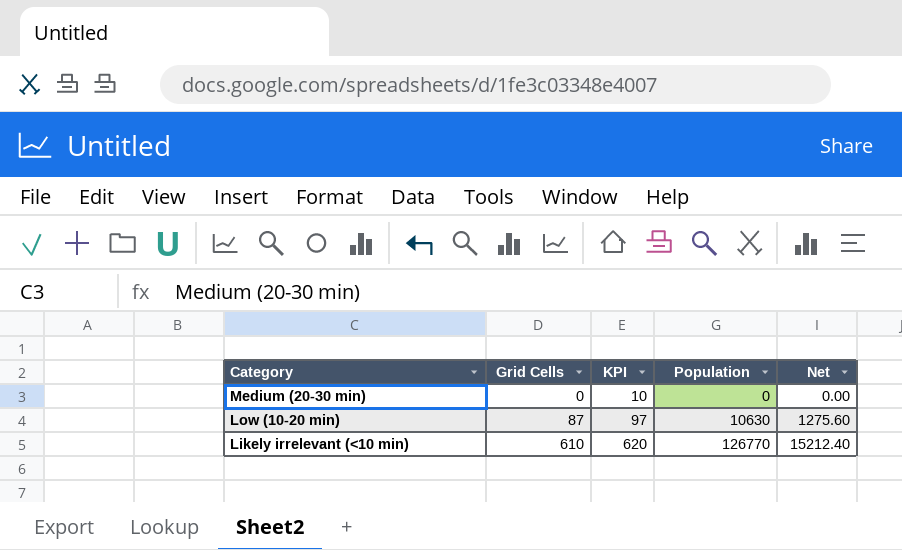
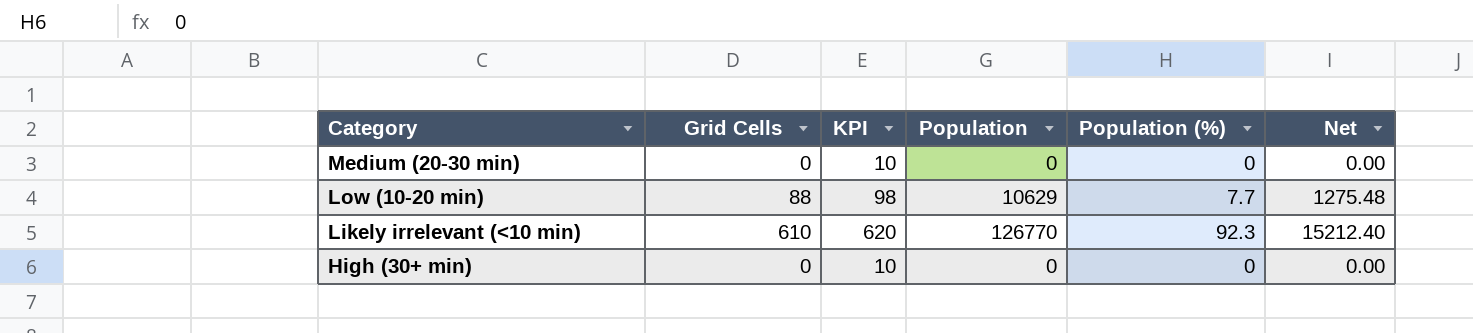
column Population (%) | position: none -> 5
Low (10-20 min) | Grid Cells: 87 -> 88
Low (10-20 min) | KPI: 97 -> 98
Low (10-20 min) | Population: 10630 -> 10629
Low (10-20 min) | Net: 1275.60 -> 1275.48
row High (30+ min): none -> 0 | 10 | 0 | 0 | 0.00

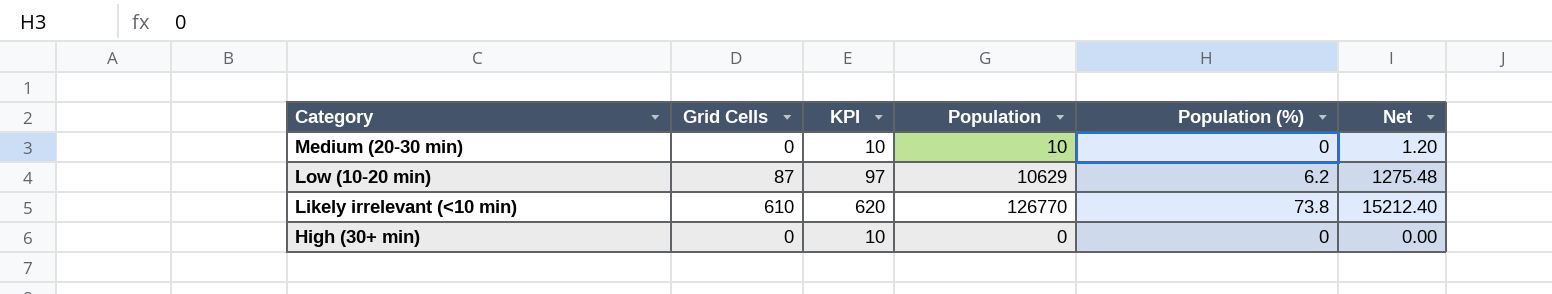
Medium (20-30 min) | Population: 0 -> 10
Medium (20-30 min) | Net: 0.00 -> 1.20
Low (10-20 min) | Grid Cells: 88 -> 87
Low (10-20 min) | KPI: 98 -> 97
Low (10-20 min) | Population (%): 7.7 -> 6.2
Likely irrelevant (<10 min) | Population (%): 92.3 -> 73.8

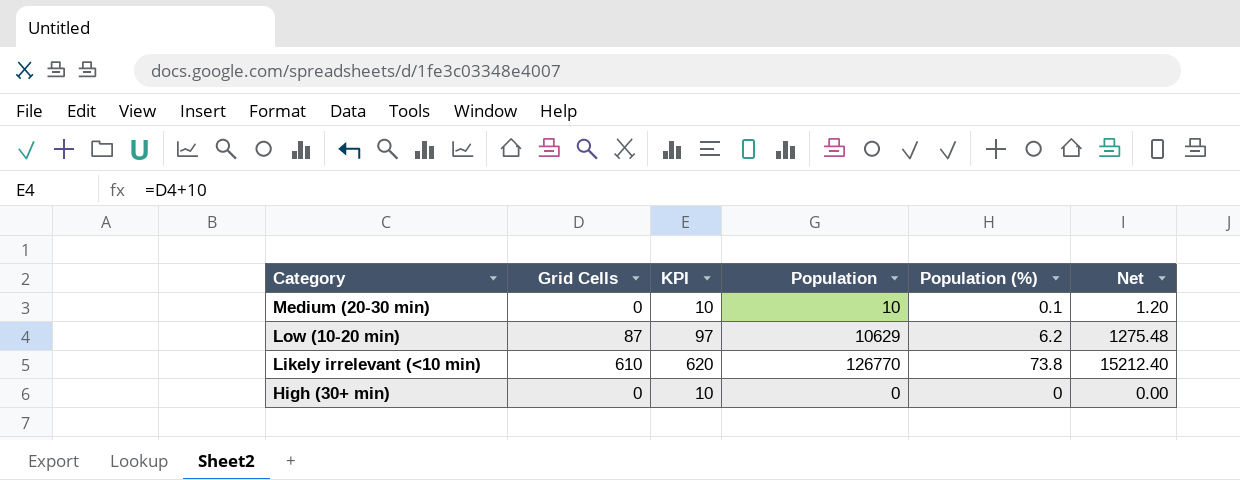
Medium (20-30 min) | Population (%): 0 -> 0.1

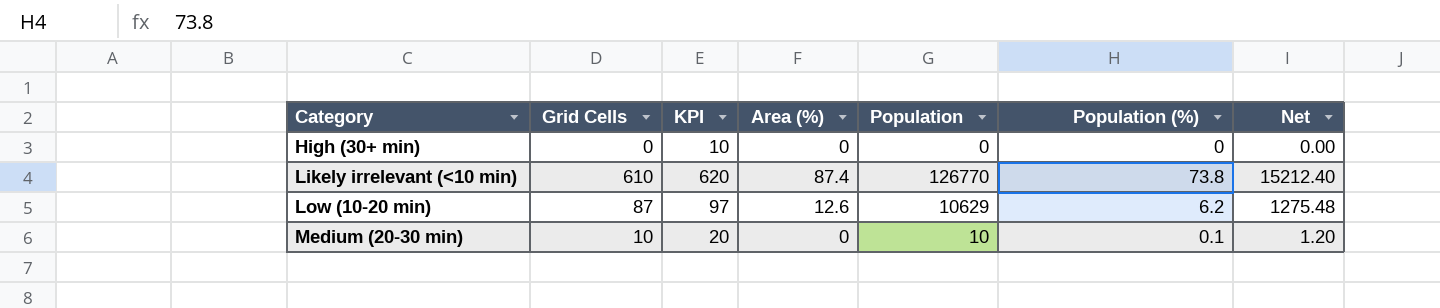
row order: Category descending -> Category ascending
column Area (%) | position: none -> 4
Medium (20-30 min) | Grid Cells: 0 -> 10
Medium (20-30 min) | KPI: 10 -> 20

